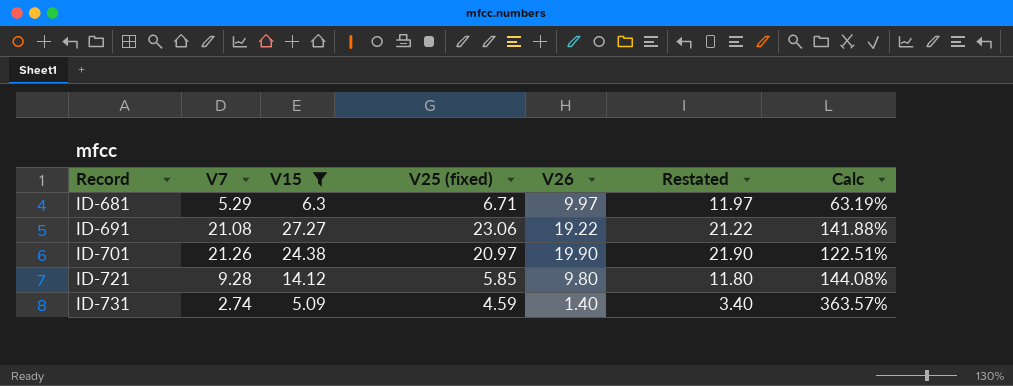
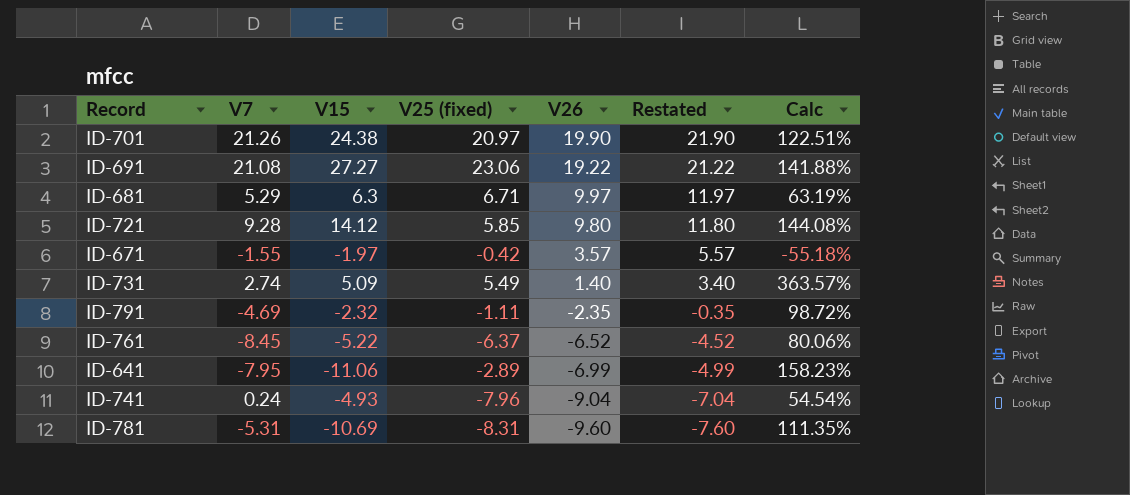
filter: V15 >= 5.09 -> none
row order: Record ascending -> V26 descending
ID-731 | V25 (fixed): 4.59 -> 5.49

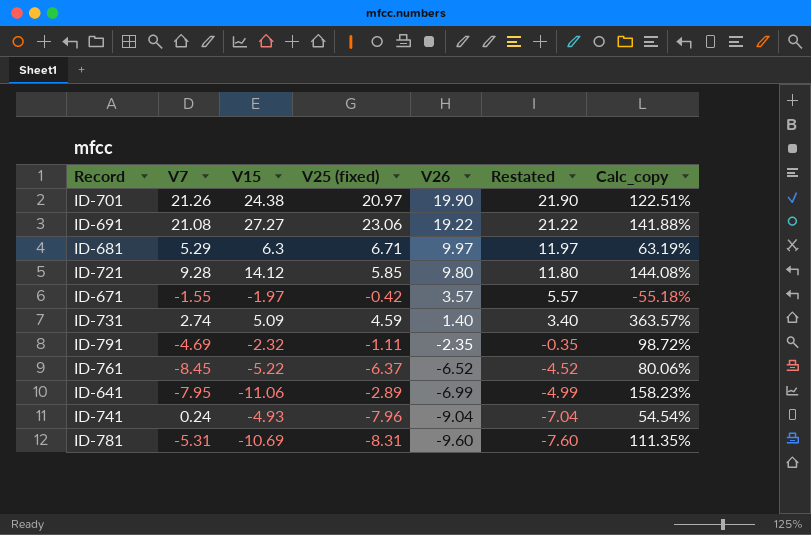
column name: Calc -> Calc_copy
ID-731 | V25 (fixed): 5.49 -> 4.59

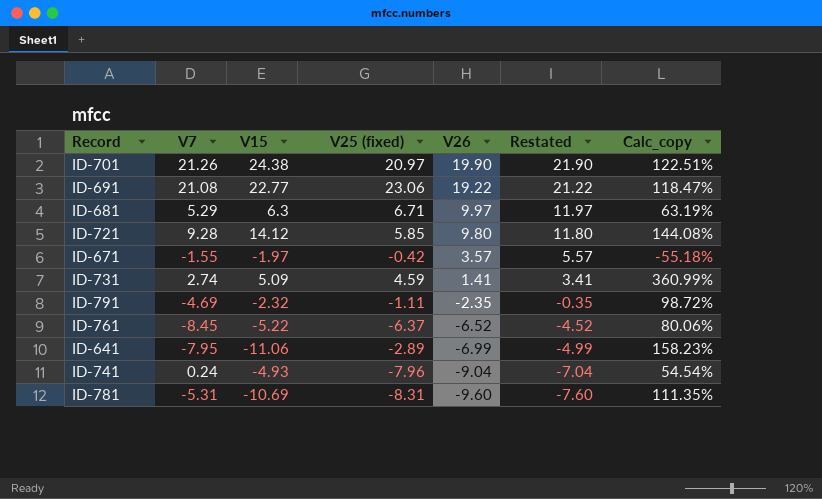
ID-691 | V15: 27.27 -> 22.77
ID-691 | Calc_copy: 141.88% -> 118.47%
ID-731 | V26: 1.40 -> 1.41
ID-731 | Restated: 3.40 -> 3.41
ID-731 | Calc_copy: 363.57% -> 360.99%

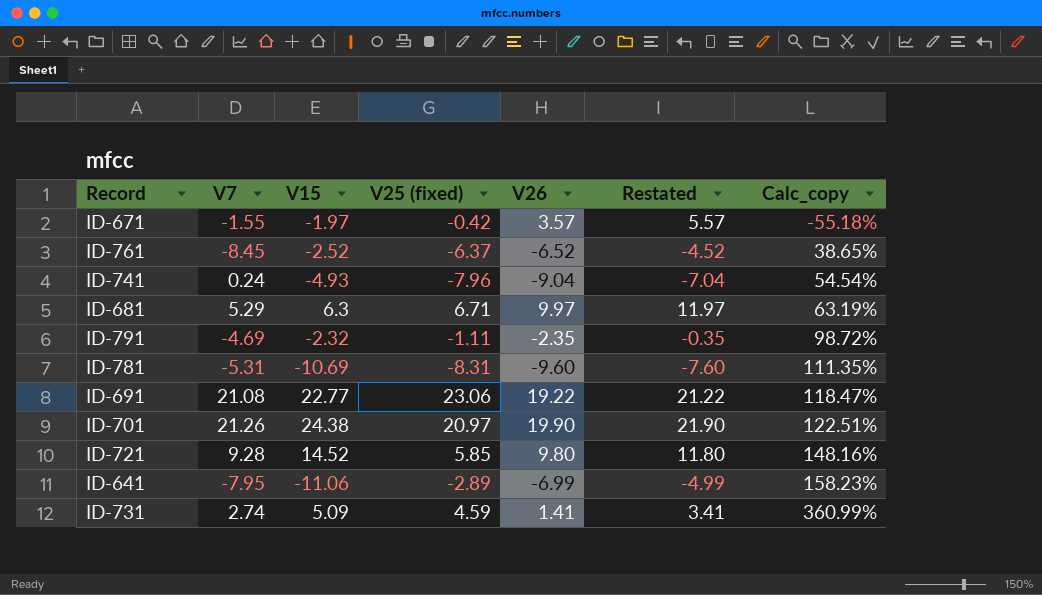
row order: V26 descending -> Calc_copy ascending
ID-761 | V15: -5.22 -> -2.52
ID-761 | Calc_copy: 80.06% -> 38.65%
ID-721 | V15: 14.12 -> 14.52
ID-721 | Calc_copy: 144.08% -> 148.16%

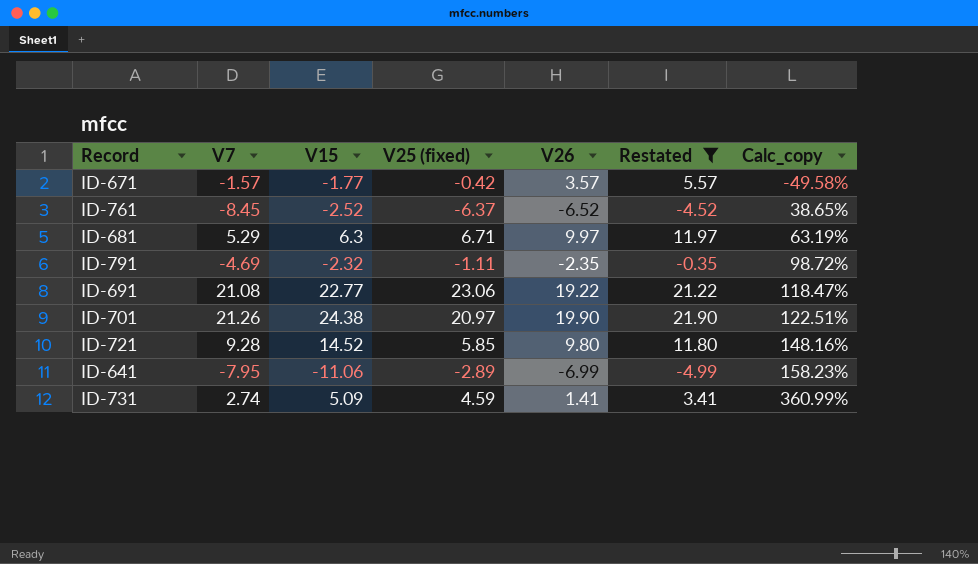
filter: none -> Restated >= -4.99
ID-671 | V7: -1.55 -> -1.57
ID-671 | V15: -1.97 -> -1.77
ID-671 | Calc_copy: -55.18% -> -49.58%

